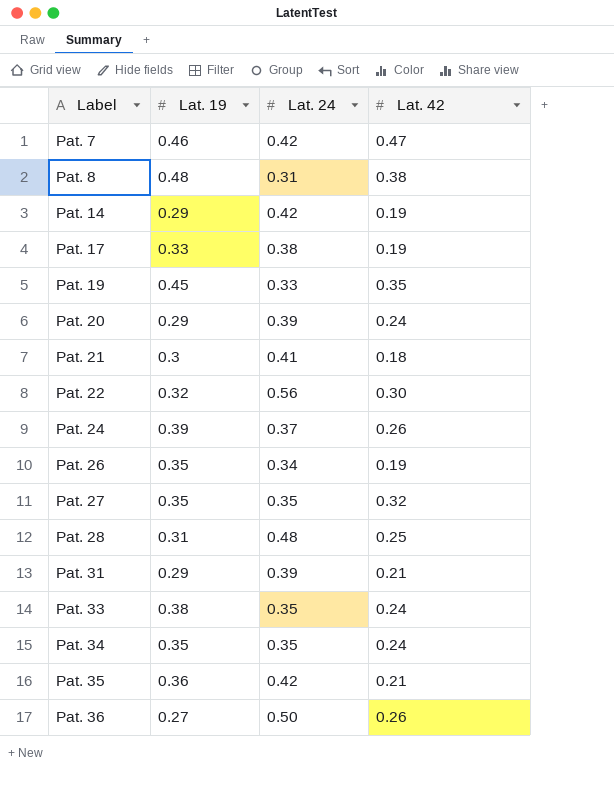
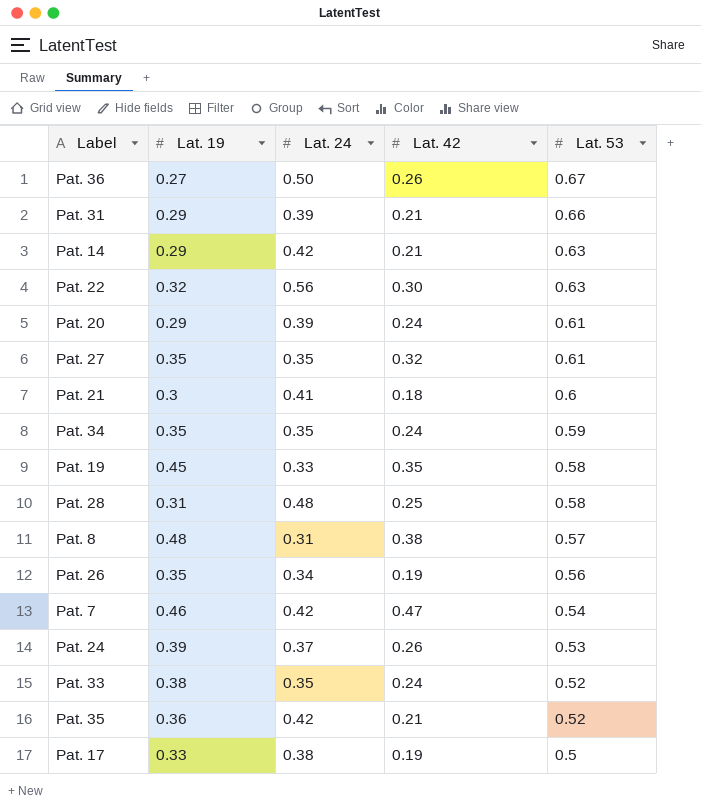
row order: Label ascending -> Lat. 53 descending
column Lat. 53 | position: none -> 5
Pat. 14 | Lat. 42: 0.19 -> 0.21

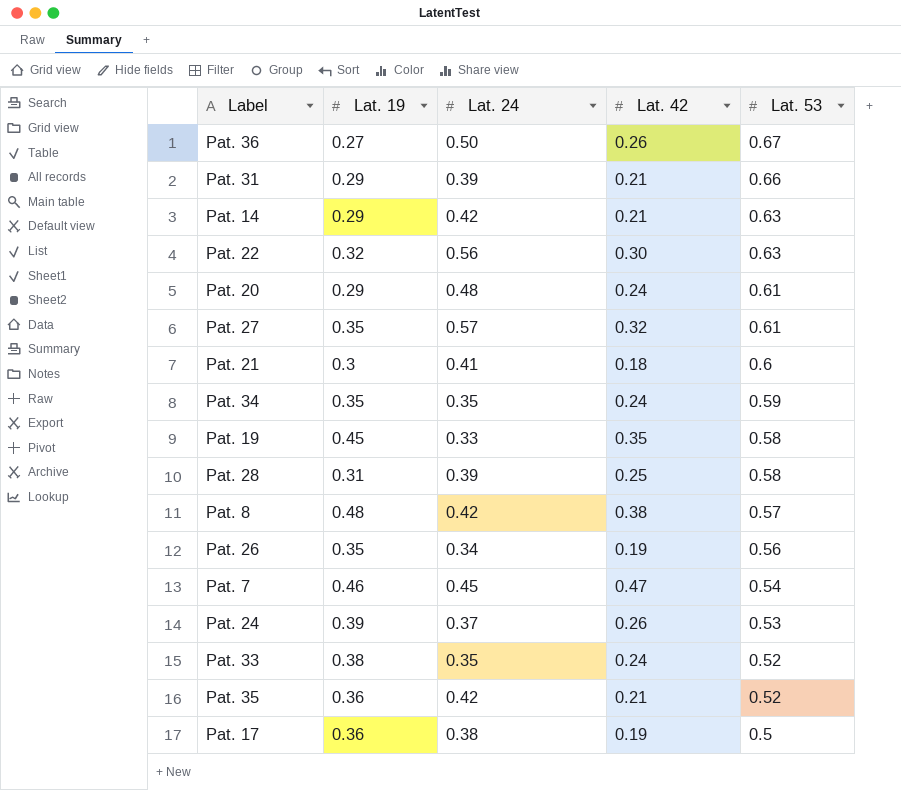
Pat. 20 | Lat. 24: 0.39 -> 0.48
Pat. 27 | Lat. 24: 0.35 -> 0.57
Pat. 28 | Lat. 24: 0.48 -> 0.39
Pat. 8 | Lat. 24: 0.31 -> 0.42
Pat. 7 | Lat. 24: 0.42 -> 0.45
Pat. 17 | Lat. 19: 0.33 -> 0.36

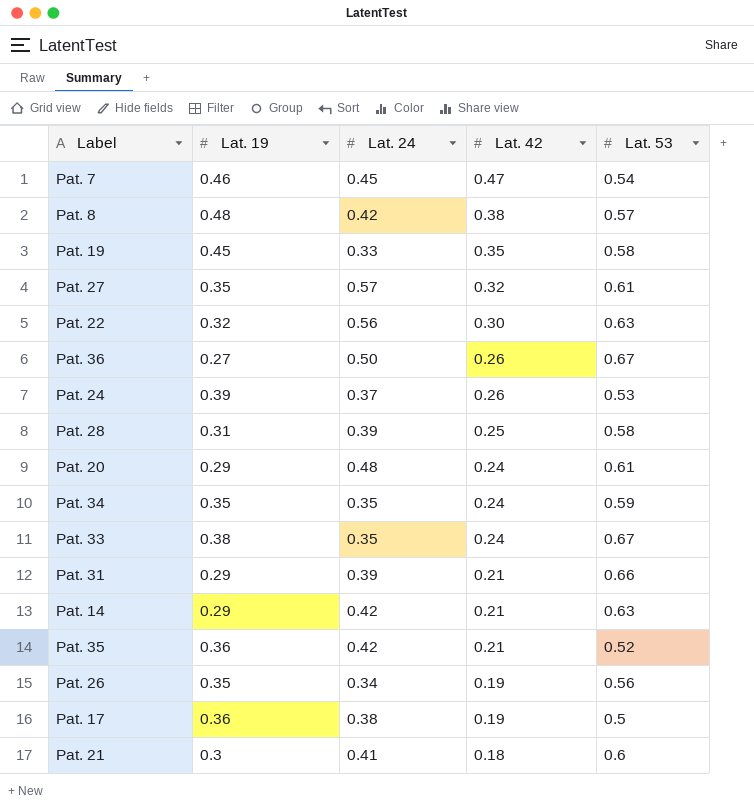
row order: Lat. 53 descending -> Lat. 42 descending
Pat. 33 | Lat. 53: 0.52 -> 0.67

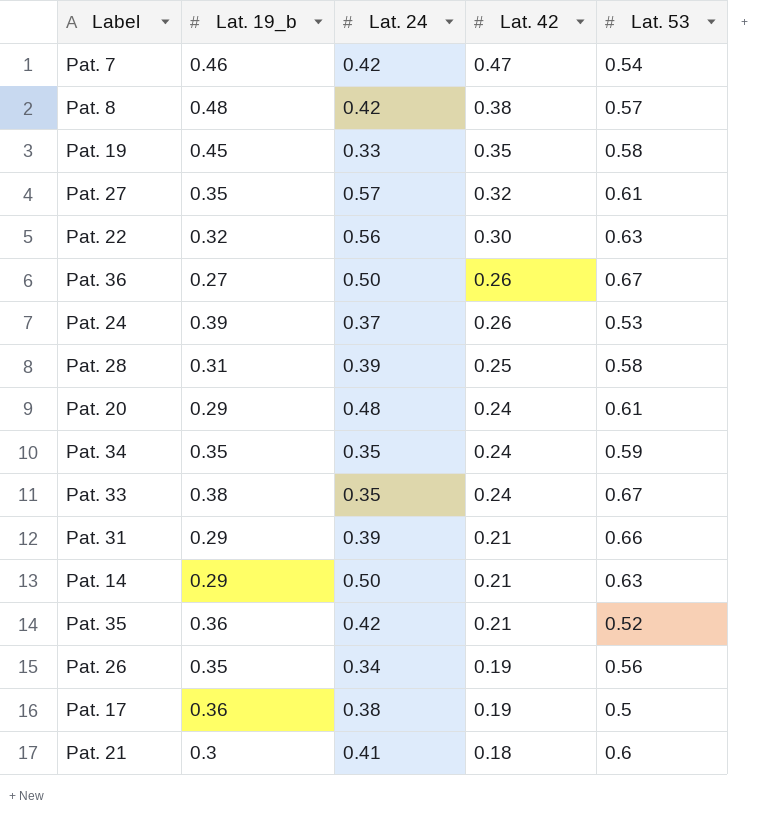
column name: Lat. 19 -> Lat. 19_b
Pat. 7 | Lat. 24: 0.45 -> 0.42
Pat. 14 | Lat. 24: 0.42 -> 0.50

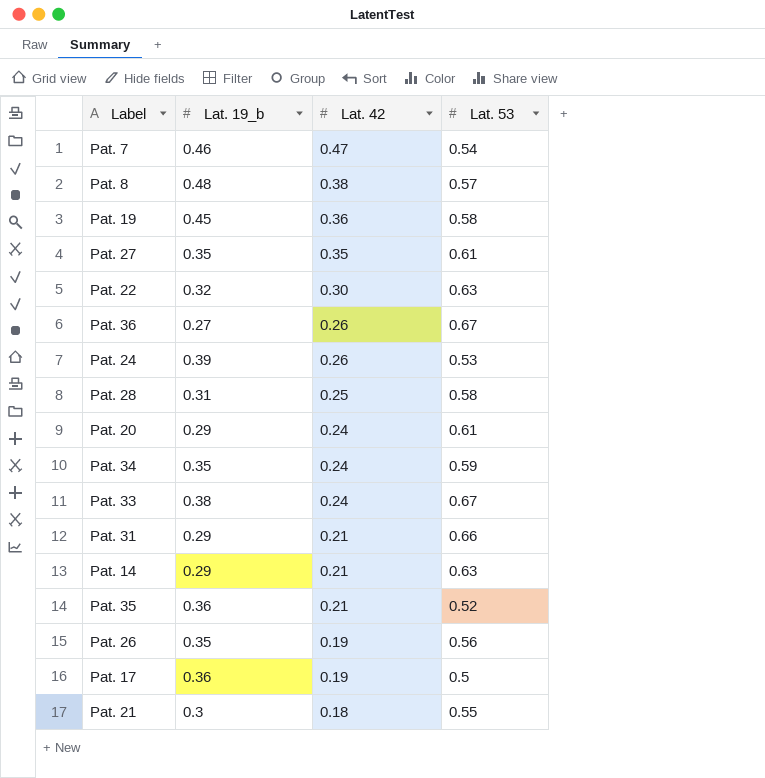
column Lat. 24 | position: 3 -> none
Pat. 19 | Lat. 42: 0.35 -> 0.36
Pat. 27 | Lat. 42: 0.32 -> 0.35
Pat. 21 | Lat. 53: 0.6 -> 0.55

